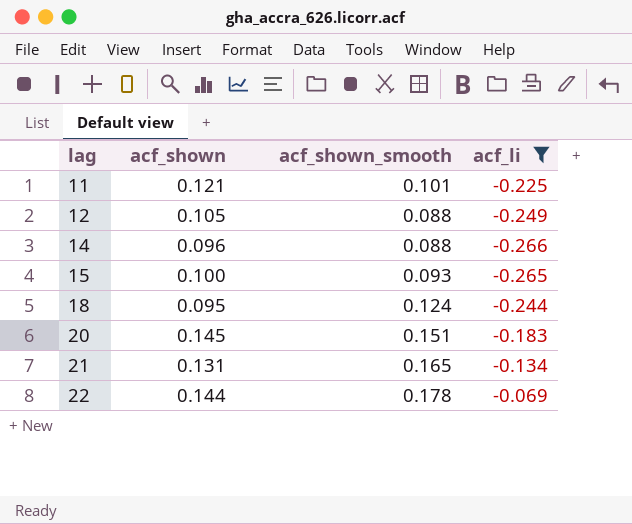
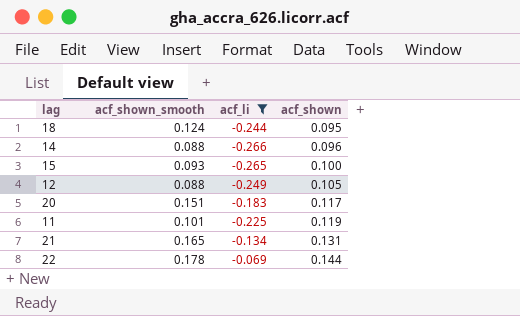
row order: lag ascending -> acf_shown ascending
column acf_shown | position: 2 -> 4
20 | acf_shown: 0.145 -> 0.117
11 | acf_shown: 0.121 -> 0.119

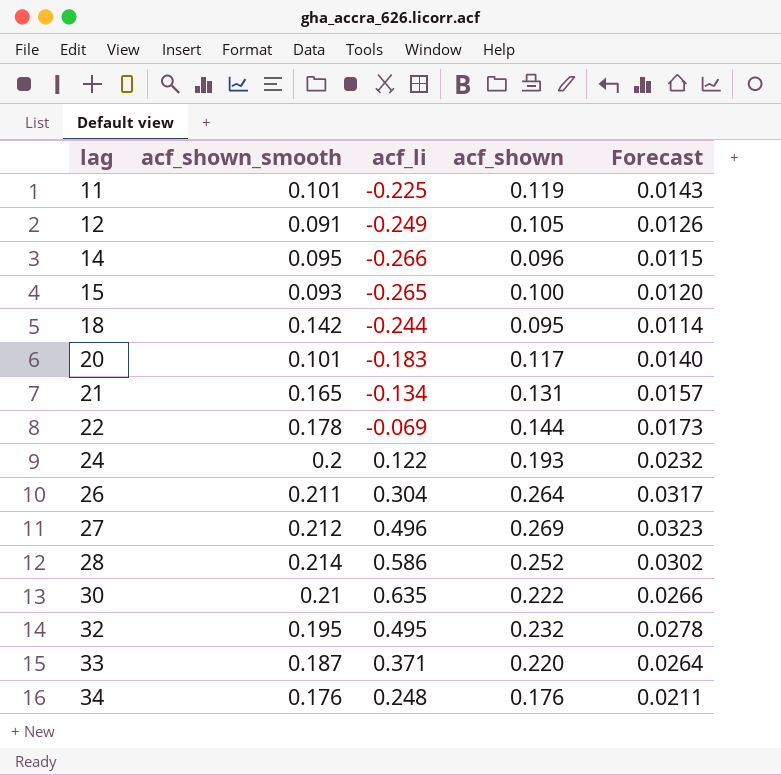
filter: acf_li <= -0.069 -> none
row order: acf_shown ascending -> lag ascending
column Forecast | formula: none -> [acf_shown] * 0.12
12 | acf_shown_smooth: 0.088 -> 0.091
14 | acf_shown_smooth: 0.088 -> 0.095
18 | acf_shown_smooth: 0.124 -> 0.142
20 | acf_shown_smooth: 0.151 -> 0.101

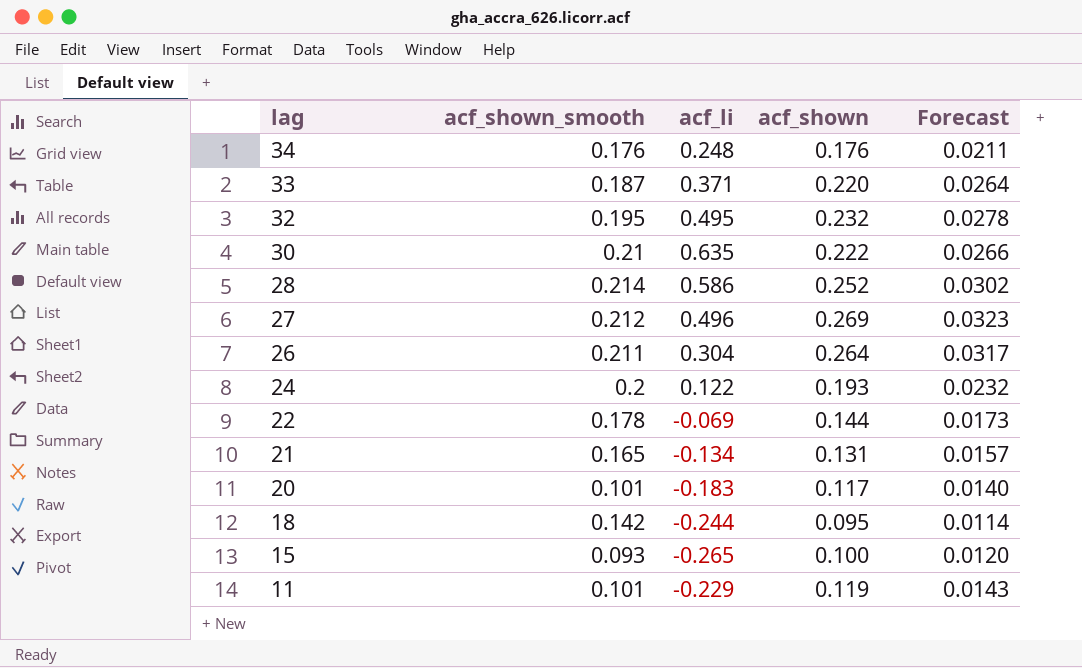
row order: lag ascending -> lag descending
row 12: 0.091 | -0.249 | 0.105 | 0.0126 -> none
row 14: 0.095 | -0.266 | 0.096 | 0.0115 -> none
11 | acf_li: -0.225 -> -0.229

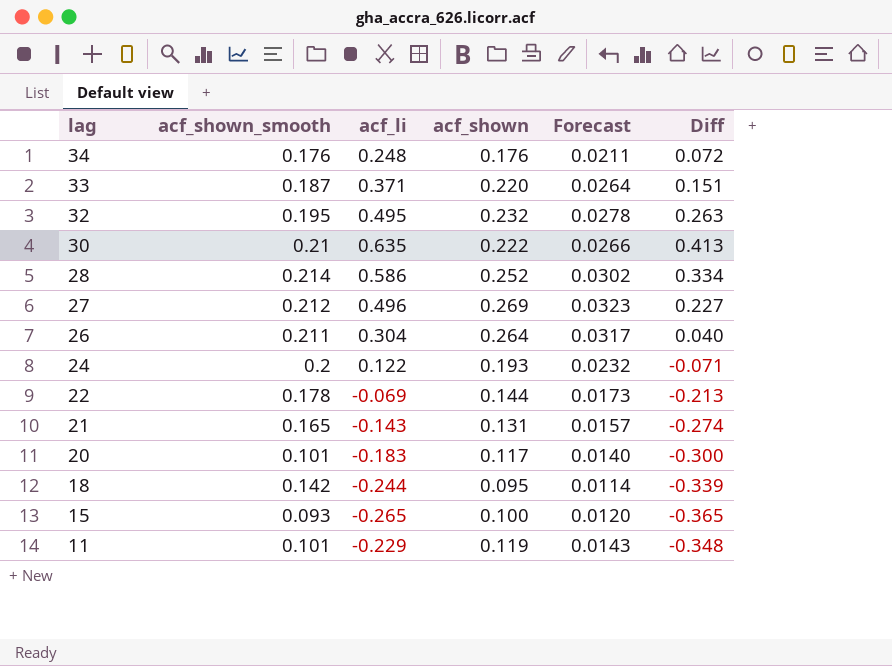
column Diff | formula: none -> [acf_li] - [acf_shown]
21 | acf_li: -0.134 -> -0.143

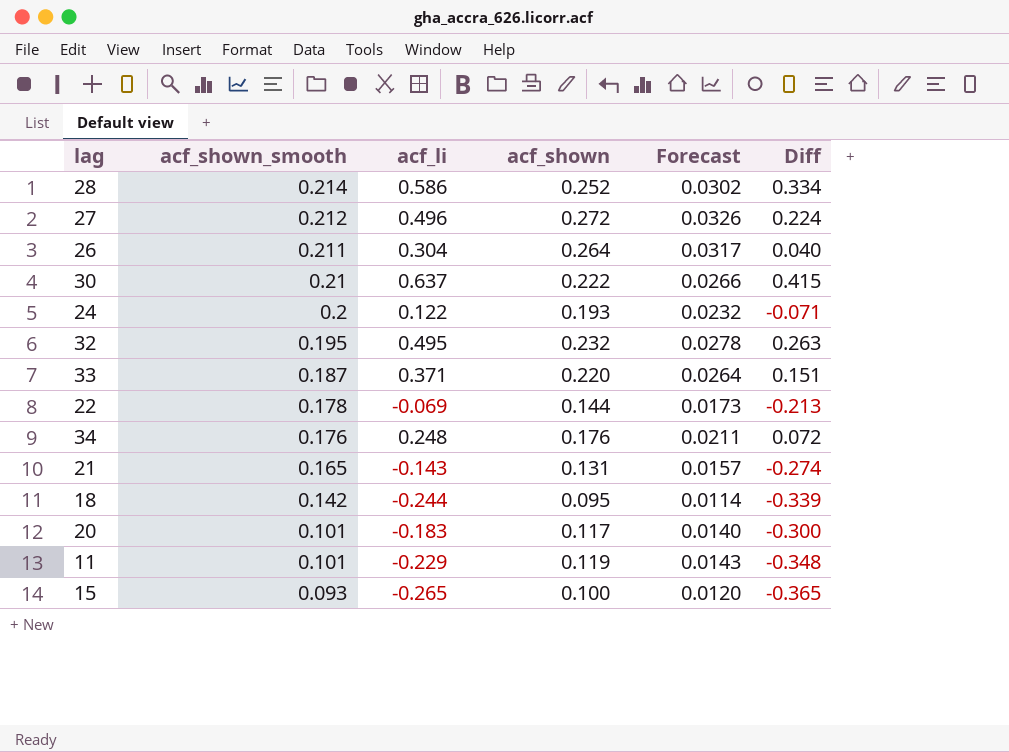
row order: lag descending -> acf_shown_smooth descending
27 | acf_shown: 0.269 -> 0.272
27 | Forecast: 0.0323 -> 0.0326
27 | Diff: 0.227 -> 0.224
30 | acf_li: 0.635 -> 0.637
30 | Diff: 0.413 -> 0.415

